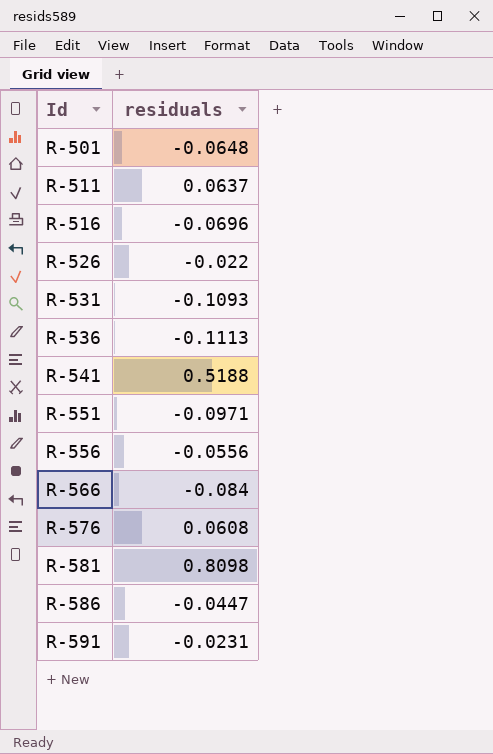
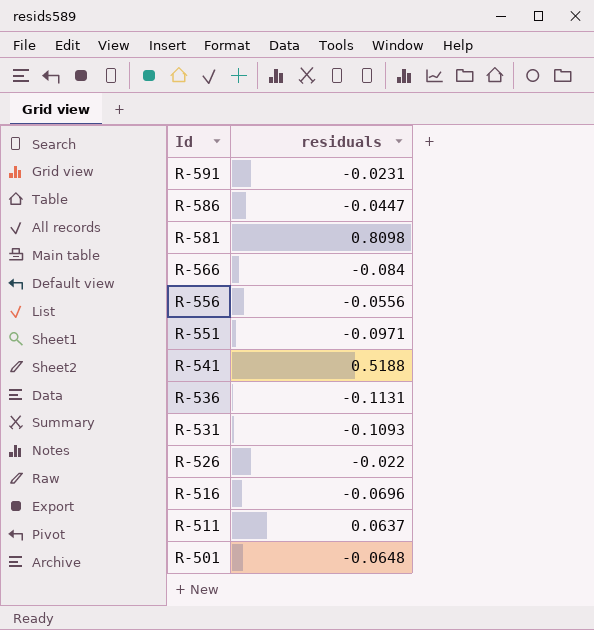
row order: Id ascending -> Id descending
row R-576: 0.0608 -> none
R-536 | residuals: -0.1113 -> -0.1131

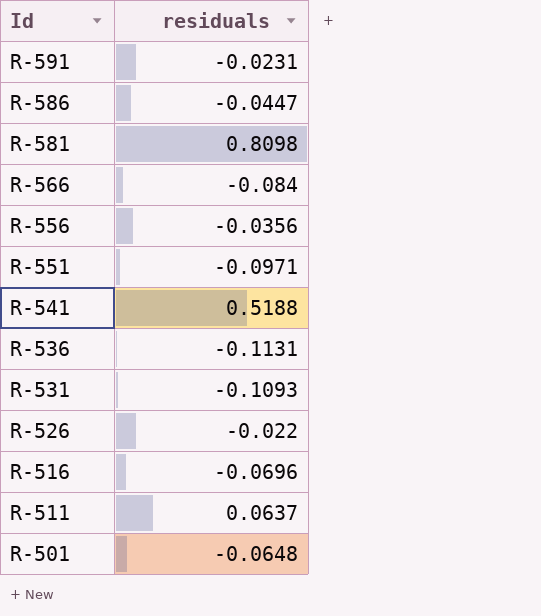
R-556 | residuals: -0.0556 -> -0.0356

